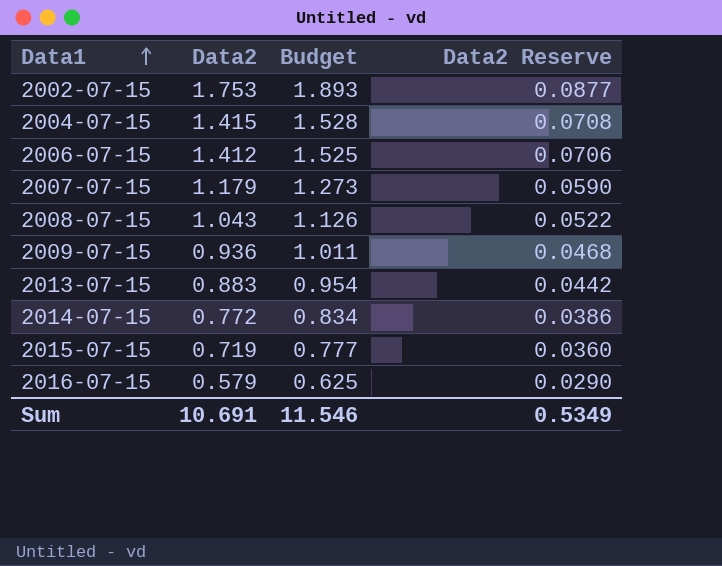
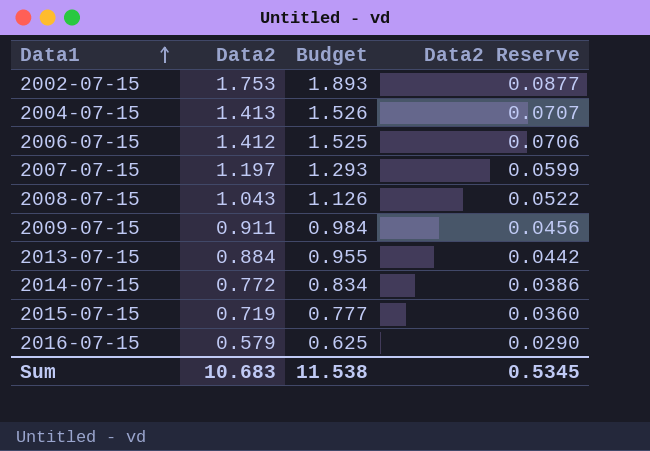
2004-07-15 | Data2: 1.415 -> 1.413
2004-07-15 | Budget: 1.528 -> 1.526
2004-07-15 | Data2 Reserve: 0.0708 -> 0.0707
2007-07-15 | Data2: 1.179 -> 1.197
2007-07-15 | Budget: 1.273 -> 1.293
2007-07-15 | Data2 Reserve: 0.0590 -> 0.0599
2009-07-15 | Data2: 0.936 -> 0.911
2009-07-15 | Budget: 1.011 -> 0.984
2009-07-15 | Data2 Reserve: 0.0468 -> 0.0456
2013-07-15 | Data2: 0.883 -> 0.884
2013-07-15 | Budget: 0.954 -> 0.955
Sum | Data2: 10.691 -> 10.683
Sum | Budget: 11.546 -> 11.538
Sum | Data2 Reserve: 0.5349 -> 0.5345

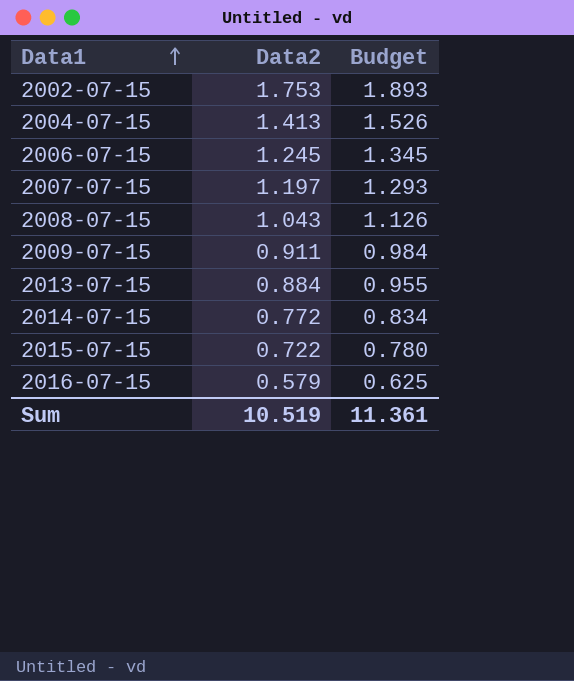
column Data2 Reserve | formula: [Data2] * 0.05 -> none
2006-07-15 | Data2: 1.412 -> 1.245
2006-07-15 | Budget: 1.525 -> 1.345
2015-07-15 | Data2: 0.719 -> 0.722
2015-07-15 | Budget: 0.777 -> 0.780
Sum | Data2: 10.683 -> 10.519
Sum | Budget: 11.538 -> 11.361

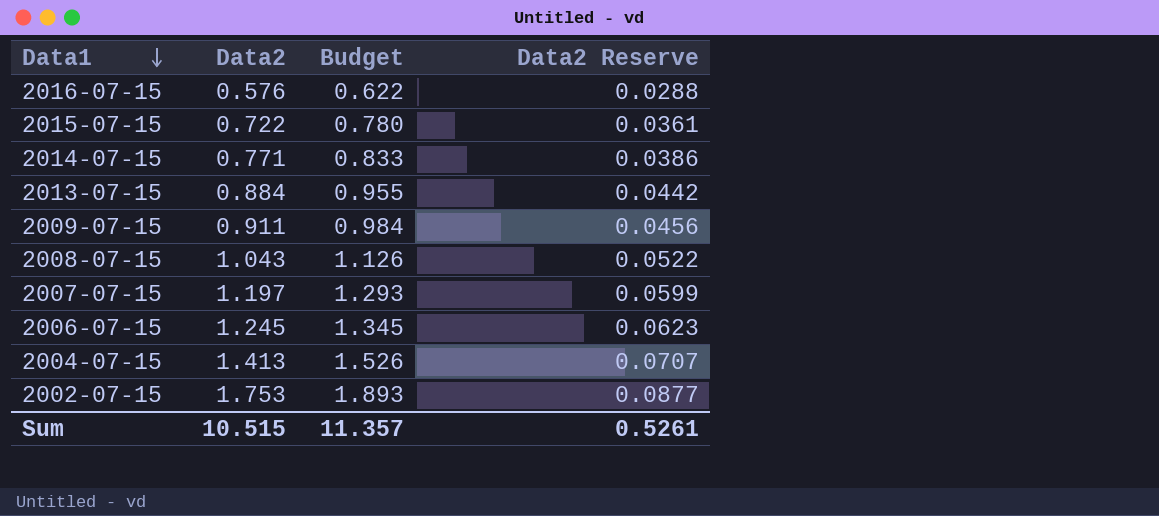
row order: Data1 ascending -> Data1 descending
column Data2 Reserve | formula: none -> [Data2] * 0.05
2016-07-15 | Data2: 0.579 -> 0.576
2016-07-15 | Budget: 0.625 -> 0.622
2014-07-15 | Data2: 0.772 -> 0.771
2014-07-15 | Budget: 0.834 -> 0.833
Sum | Data2: 10.519 -> 10.515
Sum | Budget: 11.361 -> 11.357

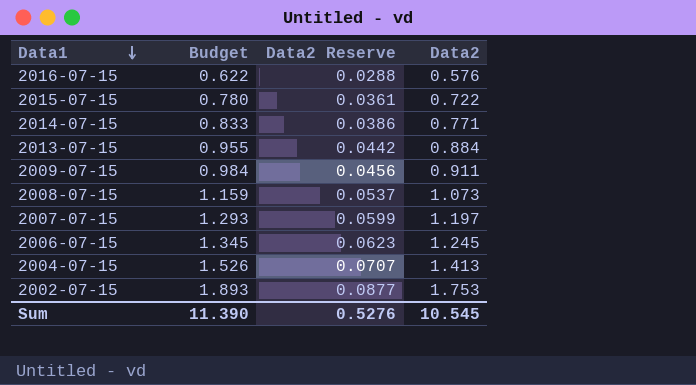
column Data2 | position: 2 -> 4
2008-07-15 | Budget: 1.126 -> 1.159
2008-07-15 | Data2 Reserve: 0.0522 -> 0.0537
2008-07-15 | Data2: 1.043 -> 1.073
Sum | Budget: 11.357 -> 11.390
Sum | Data2 Reserve: 0.5261 -> 0.5276
Sum | Data2: 10.515 -> 10.545

